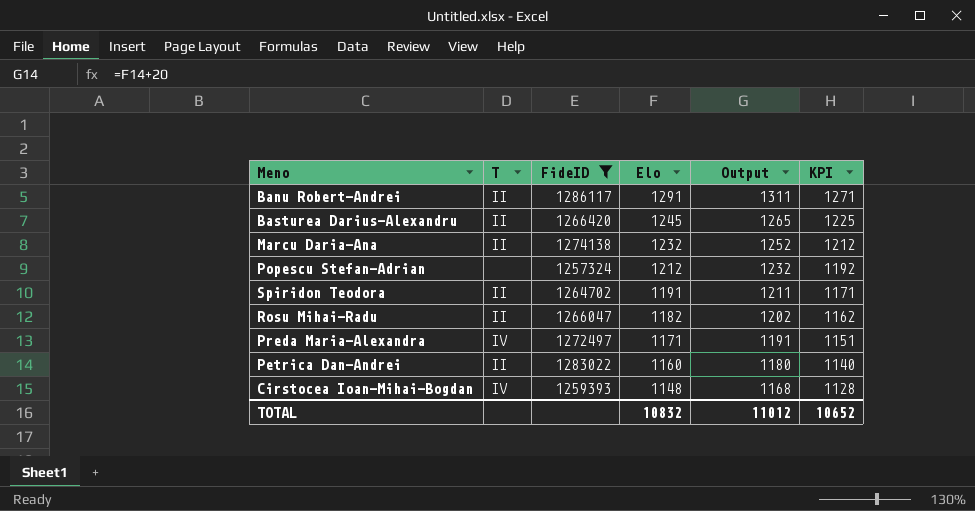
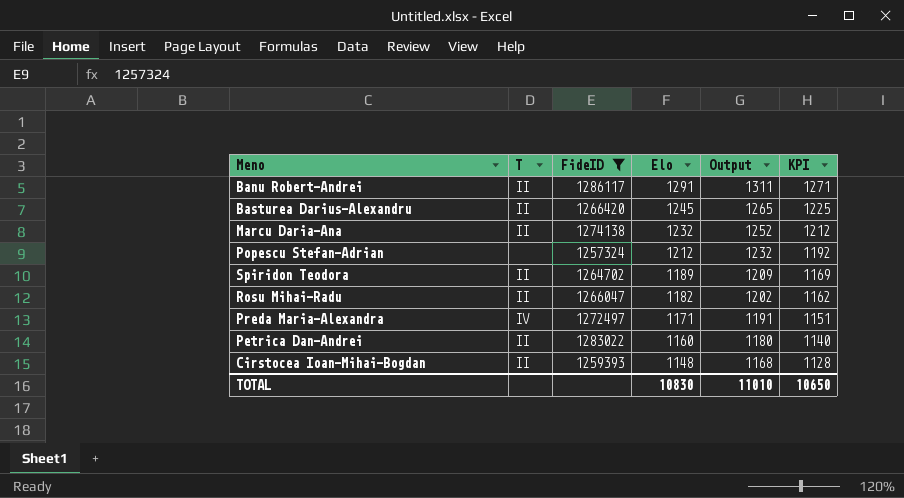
Spiridon Teodora | Elo: 1191 -> 1189
Spiridon Teodora | Output: 1211 -> 1209
Spiridon Teodora | KPI: 1171 -> 1169
Cirstocea Ioan-Mihai-Bogdan | T: IV -> II
TOTAL | Elo: 10832 -> 10830
TOTAL | Output: 11012 -> 11010
TOTAL | KPI: 10652 -> 10650

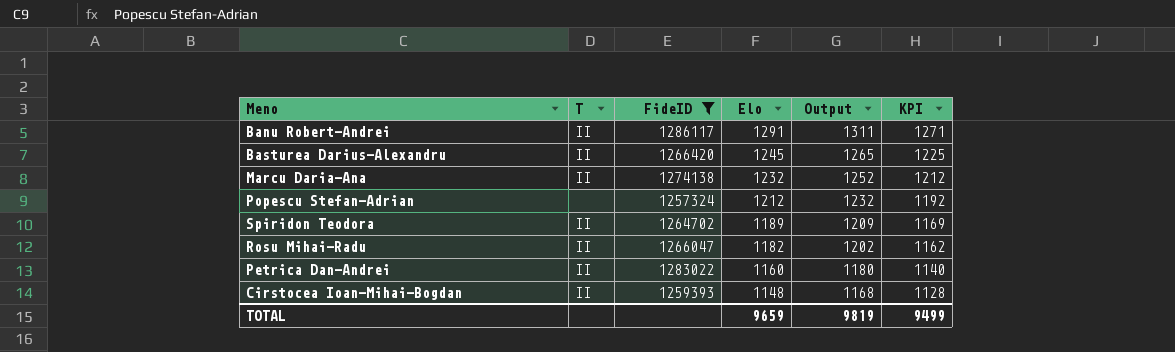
row Preda Maria-Alexandra: IV | 1272497 | 1171 | 1191 | 1151 -> none
TOTAL | Elo: 10830 -> 9659
TOTAL | Output: 11010 -> 9819
TOTAL | KPI: 10650 -> 9499

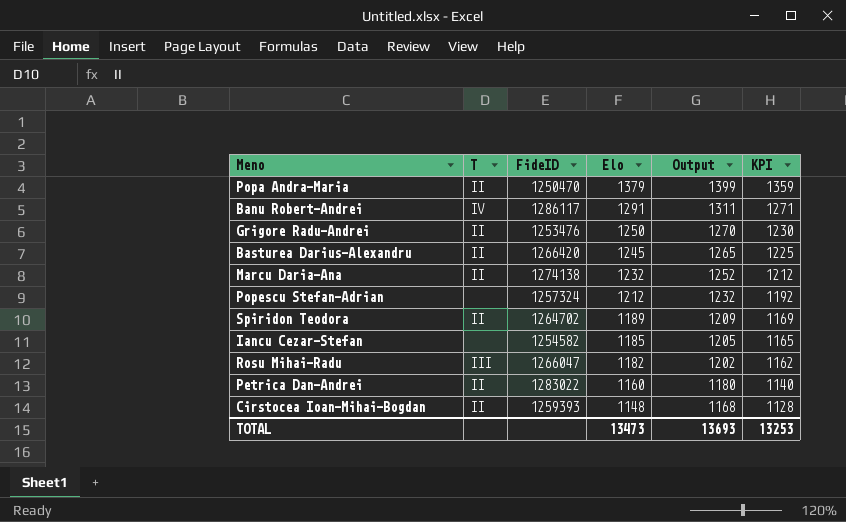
filter: FideID >= 1257324 -> none
Banu Robert-Andrei | T: II -> IV
Rosu Mihai-Radu | T: II -> III
TOTAL | Elo: 9659 -> 13473
TOTAL | Output: 9819 -> 13693
TOTAL | KPI: 9499 -> 13253

